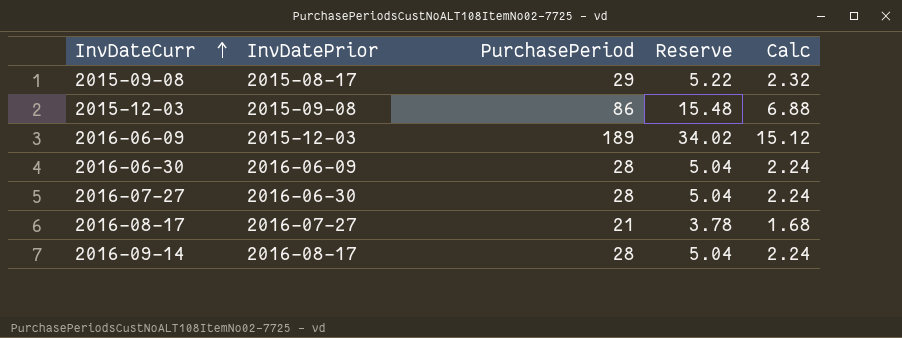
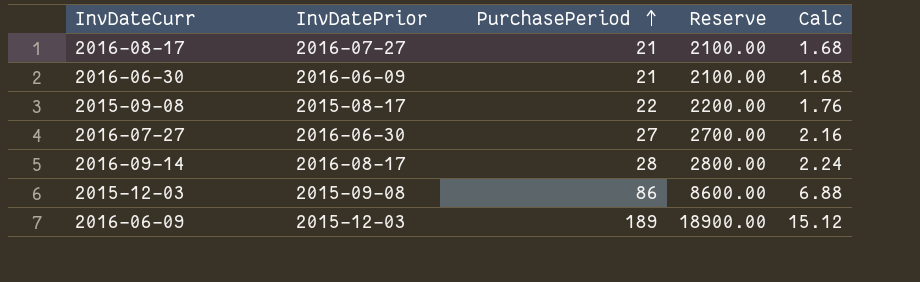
row order: InvDateCurr ascending -> PurchasePeriod ascending
column Reserve | formula: [PurchasePeriod] * 0.18 -> [PurchasePeriod] * 100
2016-06-30 | PurchasePeriod: 28 -> 21
2016-06-30 | Calc: 2.24 -> 1.68
2015-09-08 | PurchasePeriod: 29 -> 22
2015-09-08 | Calc: 2.32 -> 1.76
2016-07-27 | PurchasePeriod: 28 -> 27
2016-07-27 | Calc: 2.24 -> 2.16

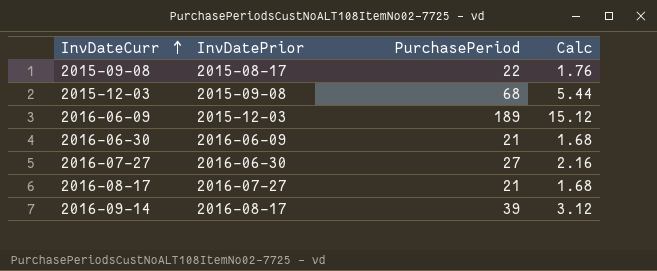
row order: PurchasePeriod ascending -> InvDateCurr ascending
column Reserve | formula: [PurchasePeriod] * 100 -> none
2015-12-03 | PurchasePeriod: 86 -> 68
2015-12-03 | Calc: 6.88 -> 5.44
2016-09-14 | PurchasePeriod: 28 -> 39
2016-09-14 | Calc: 2.24 -> 3.12

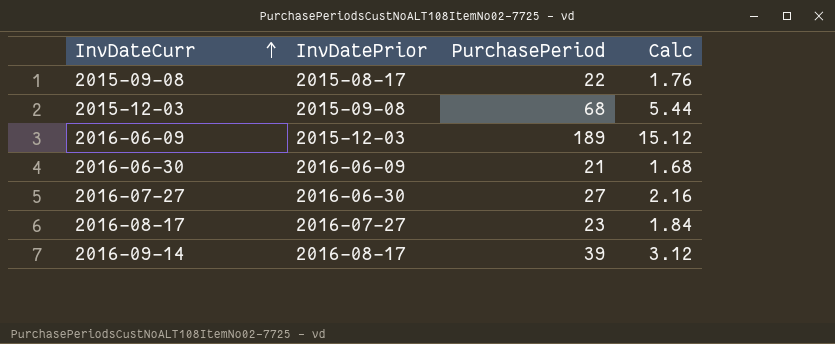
2016-08-17 | PurchasePeriod: 21 -> 23
2016-08-17 | Calc: 1.68 -> 1.84

